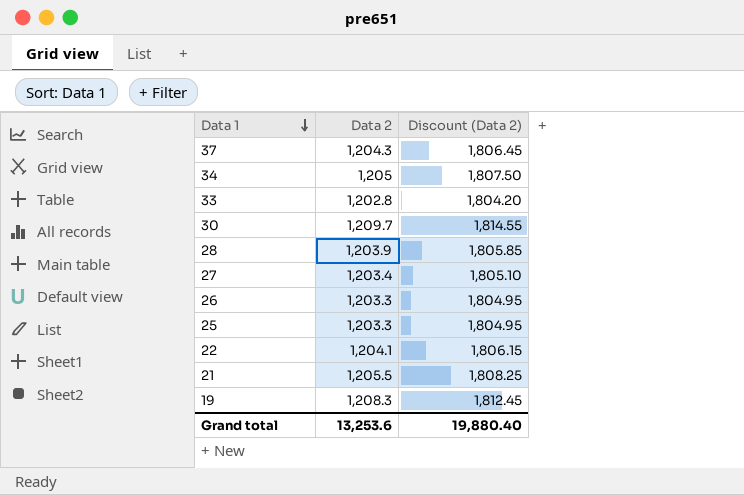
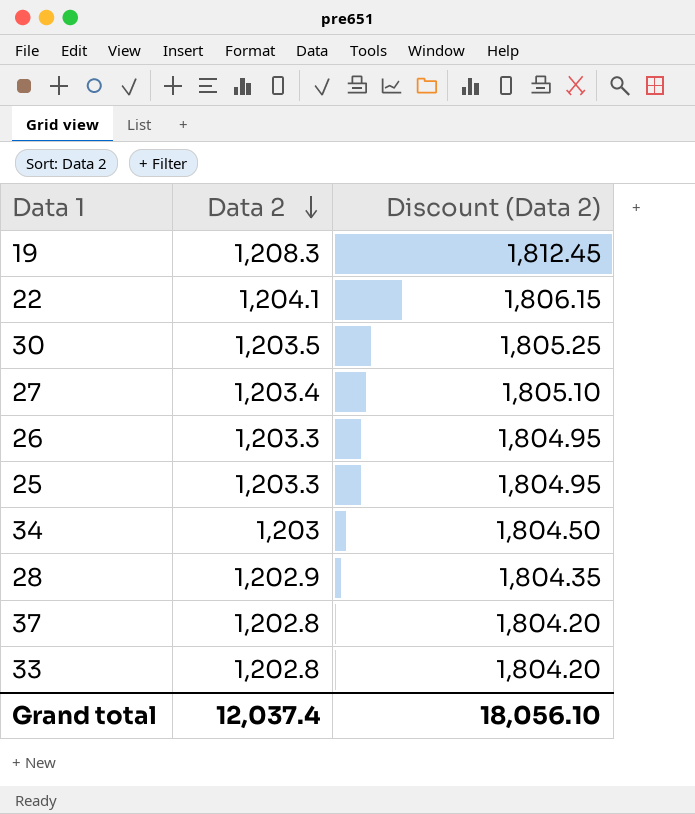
row order: Data 1 descending -> Data 2 descending
row 21: 1,205.5 | 1,808.25 -> none
30 | Data 2: 1,209.7 -> 1,203.5
30 | Discount (Data 2): 1,814.55 -> 1,805.25
34 | Data 2: 1,205 -> 1,203
34 | Discount (Data 2): 1,807.50 -> 1,804.50
28 | Data 2: 1,203.9 -> 1,202.9
28 | Discount (Data 2): 1,805.85 -> 1,804.35
37 | Data 2: 1,204.3 -> 1,202.8
37 | Discount (Data 2): 1,806.45 -> 1,804.20
Grand total | Data 2: 13,253.6 -> 12,037.4
Grand total | Discount (Data 2): 19,880.40 -> 18,056.10

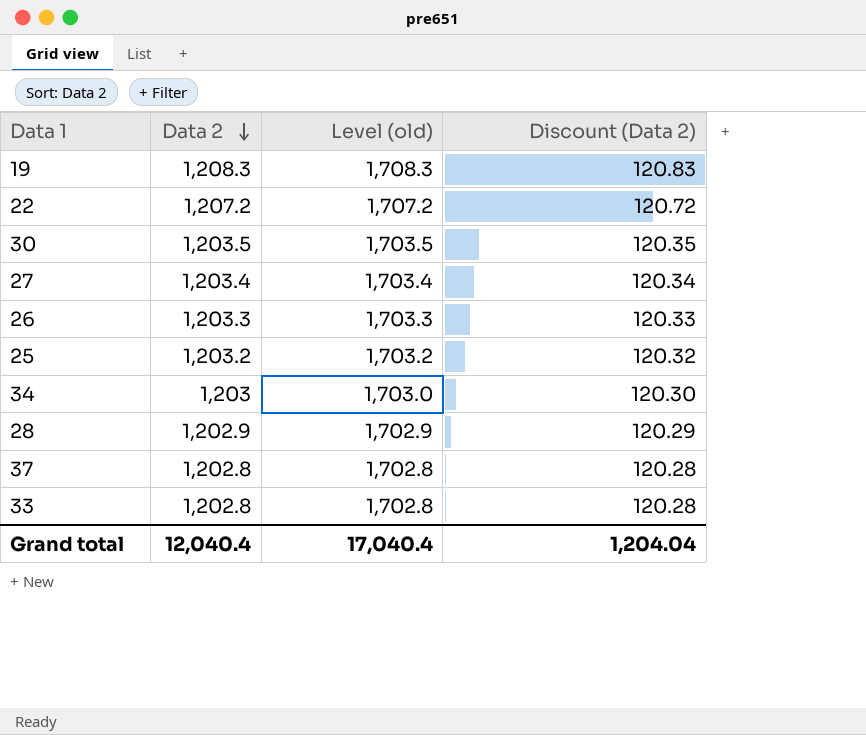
column Level (old) | formula: none -> [Data 2] + 500
column Discount (Data 2) | formula: [Data 2] * 1.5 -> [Data 2] * 0.1
22 | Data 2: 1,204.1 -> 1,207.2
25 | Data 2: 1,203.3 -> 1,203.2
Grand total | Data 2: 12,037.4 -> 12,040.4
Grand total | Discount (Data 2): 18,056.10 -> 1,204.04

